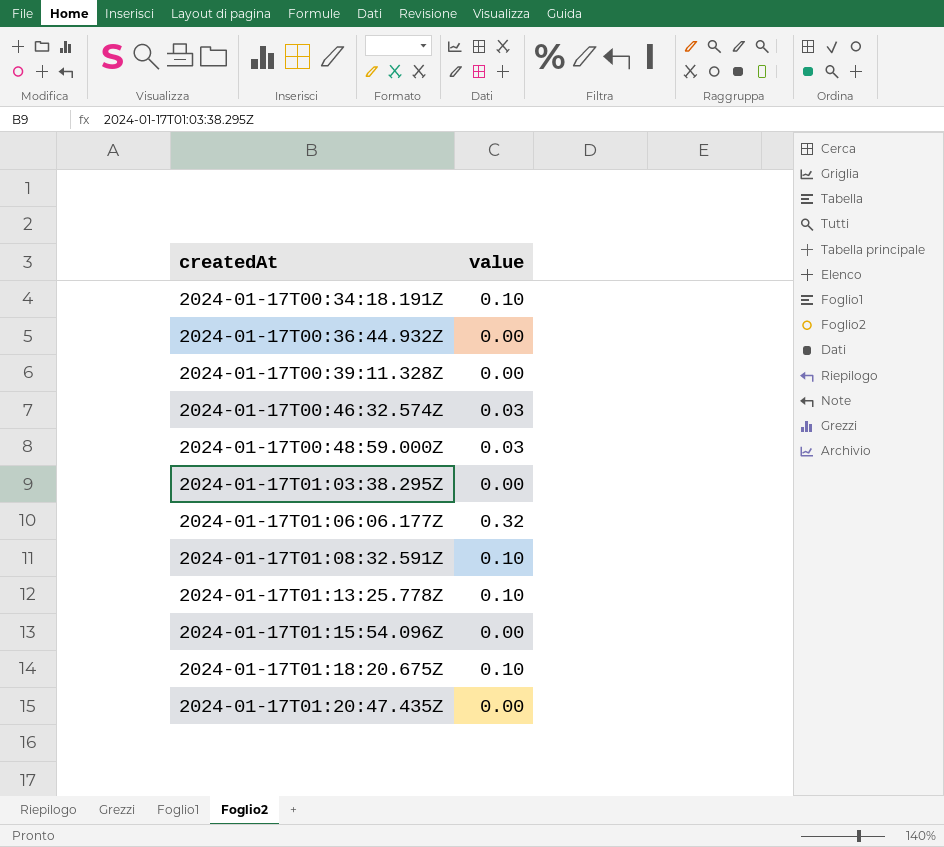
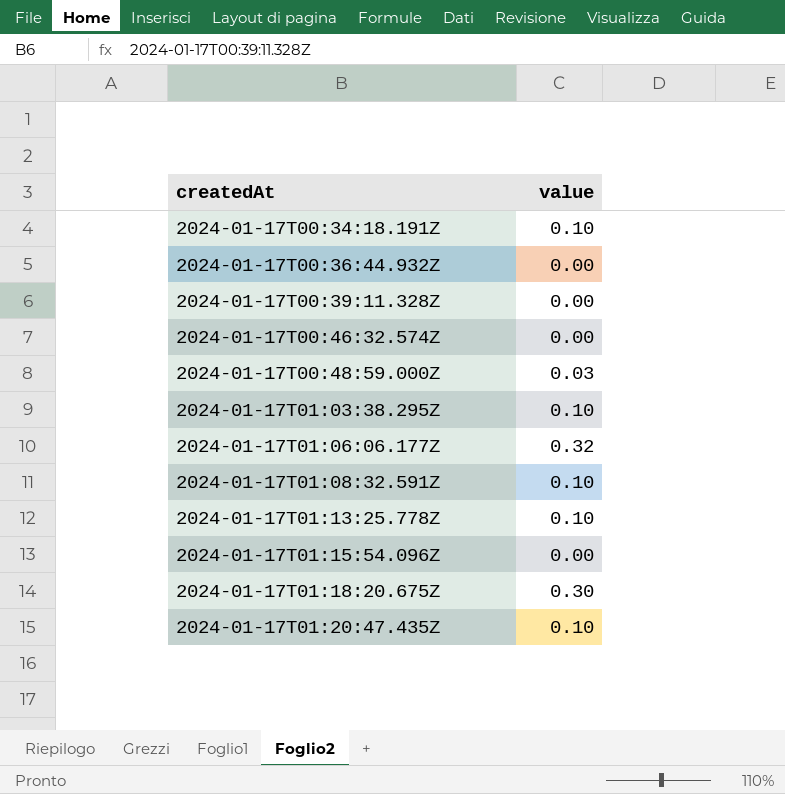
2024-01-17T00:46:32.574Z | value: 0.03 -> 0.00
2024-01-17T01:03:38.295Z | value: 0.00 -> 0.10
2024-01-17T01:18:20.675Z | value: 0.10 -> 0.30
2024-01-17T01:20:47.435Z | value: 0.00 -> 0.10

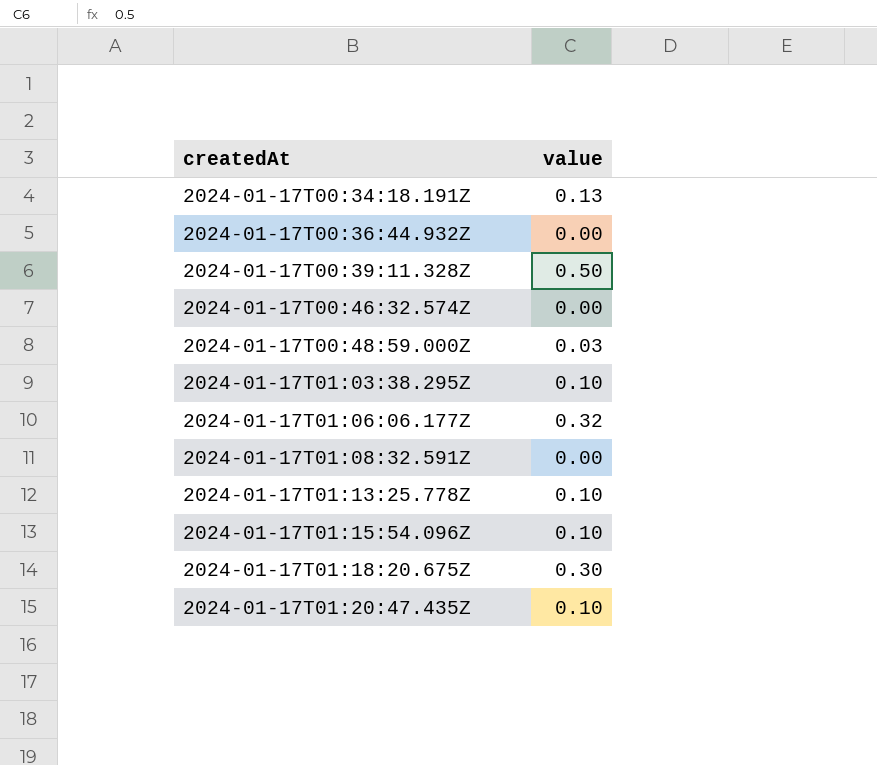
2024-01-17T00:34:18.191Z | value: 0.10 -> 0.13
2024-01-17T00:39:11.328Z | value: 0.00 -> 0.50
2024-01-17T01:08:32.591Z | value: 0.10 -> 0.00
2024-01-17T01:15:54.096Z | value: 0.00 -> 0.10

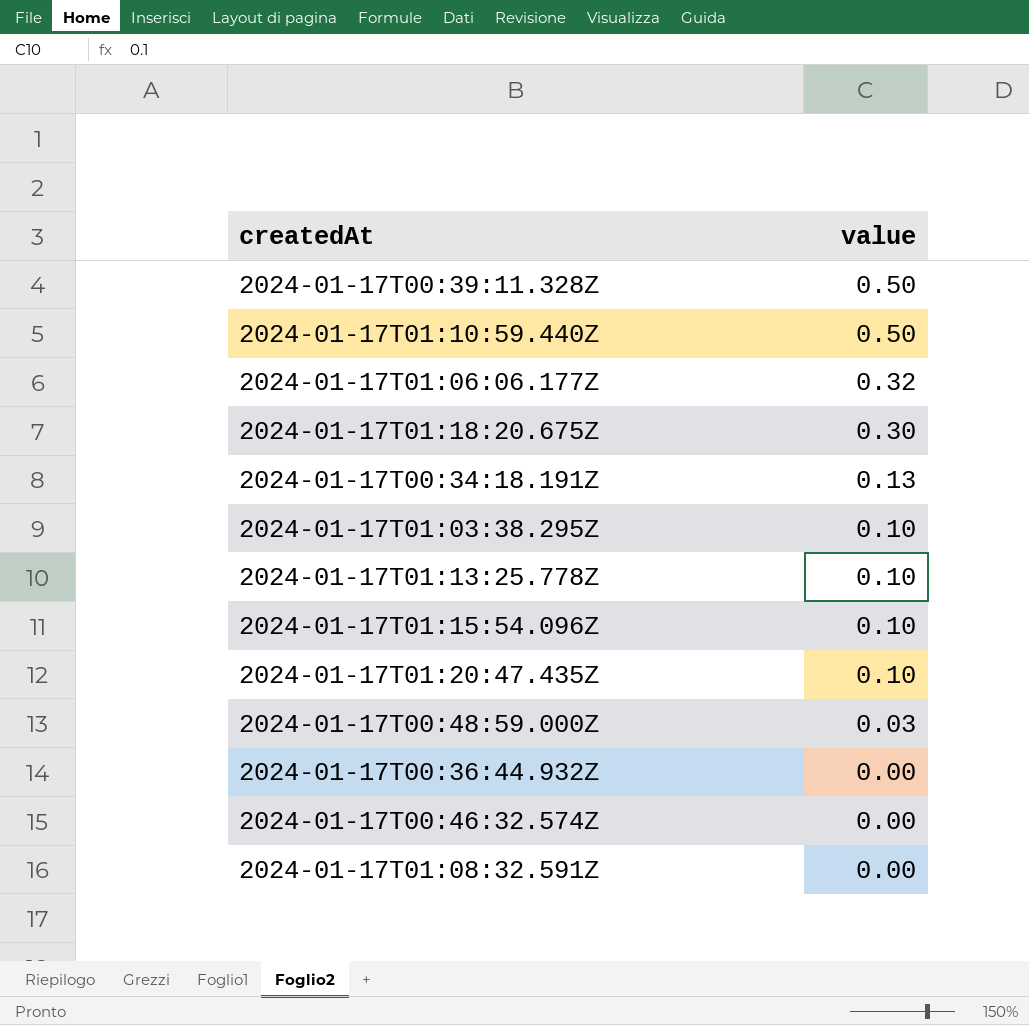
row order: createdAt ascending -> value descending
row 2024-01-17T01:10:59.440Z: none -> 0.50

